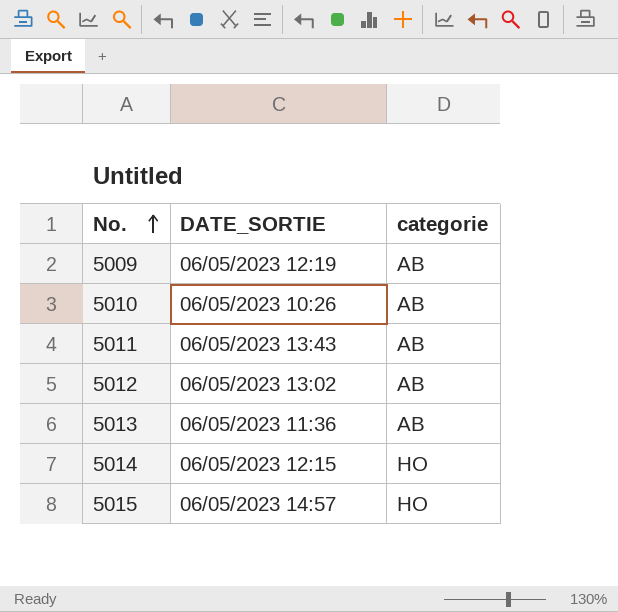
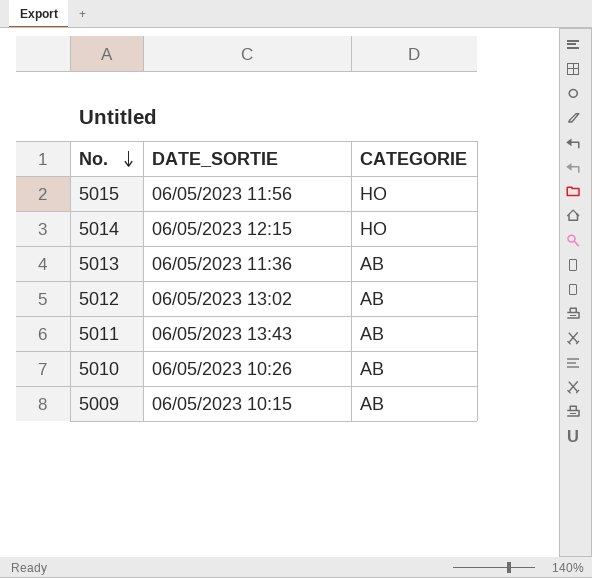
row order: No. ascending -> No. descending
column name: categorie -> CATEGORIE
5015 | DATE_SORTIE: 06/05/2023 14:57 -> 06/05/2023 11:56
5009 | DATE_SORTIE: 06/05/2023 12:19 -> 06/05/2023 10:15

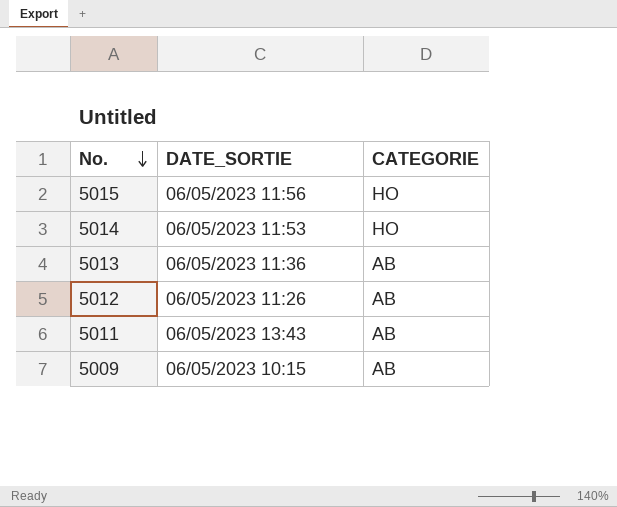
row 5010: 06/05/2023 10:26 | AB -> none
5014 | DATE_SORTIE: 06/05/2023 12:15 -> 06/05/2023 11:53
5012 | DATE_SORTIE: 06/05/2023 13:02 -> 06/05/2023 11:26

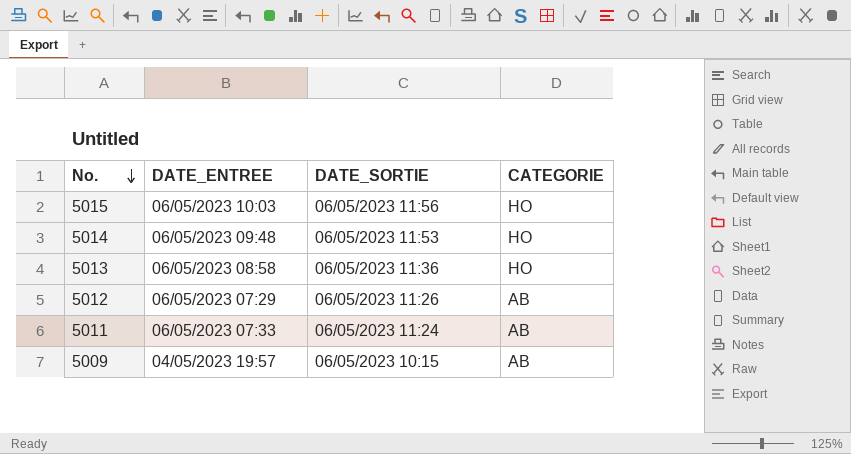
column DATE_ENTREE | position: none -> 2
5013 | CATEGORIE: AB -> HO
5011 | DATE_SORTIE: 06/05/2023 13:43 -> 06/05/2023 11:24

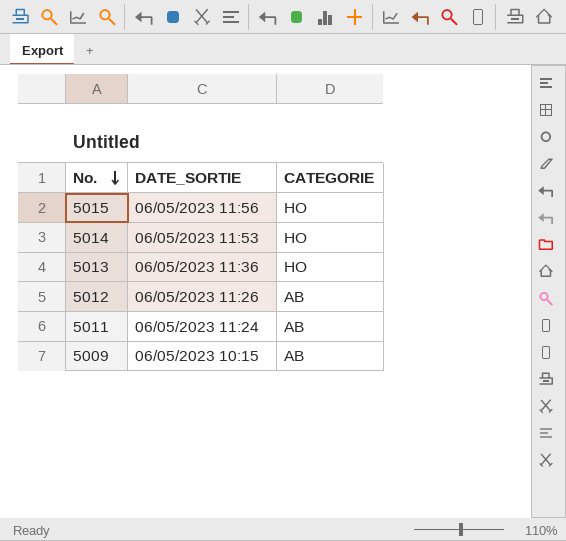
column DATE_ENTREE | position: 2 -> none

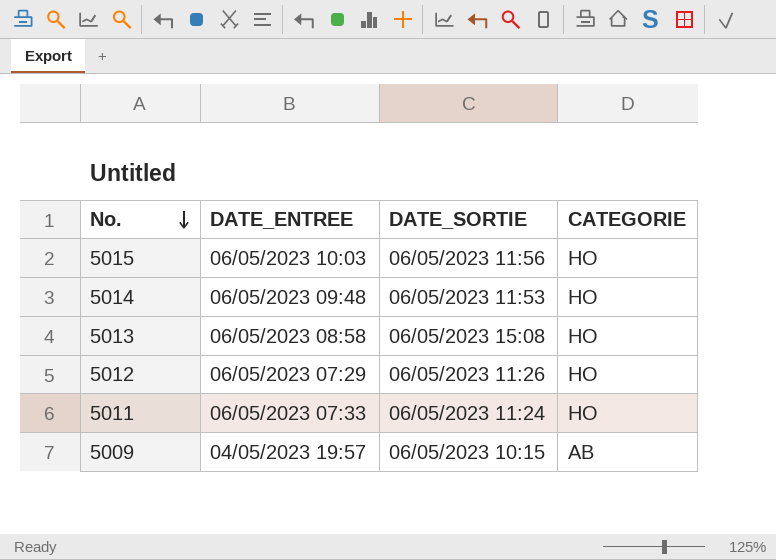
column DATE_ENTREE | position: none -> 2
5013 | DATE_SORTIE: 06/05/2023 11:36 -> 06/05/2023 15:08
5012 | CATEGORIE: AB -> HO
5011 | CATEGORIE: AB -> HO

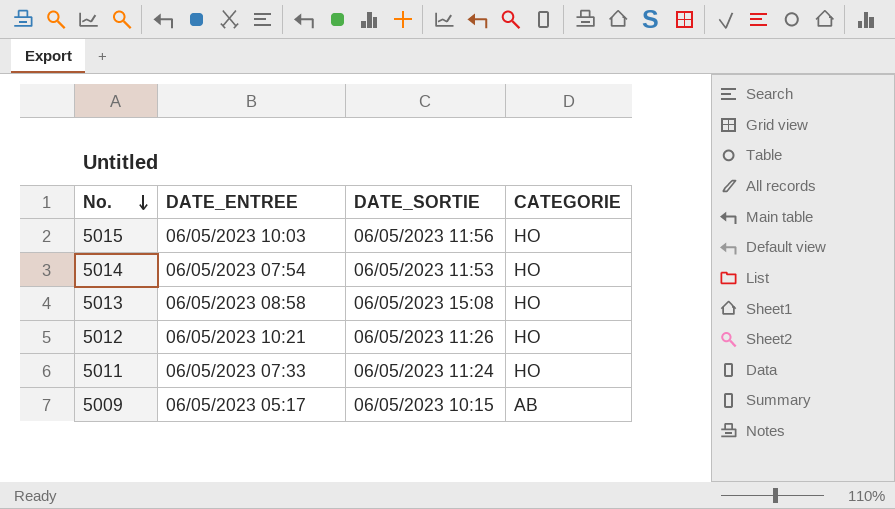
5014 | DATE_ENTREE: 06/05/2023 09:48 -> 06/05/2023 07:54
5012 | DATE_ENTREE: 06/05/2023 07:29 -> 06/05/2023 10:21
5009 | DATE_ENTREE: 04/05/2023 19:57 -> 06/05/2023 05:17

